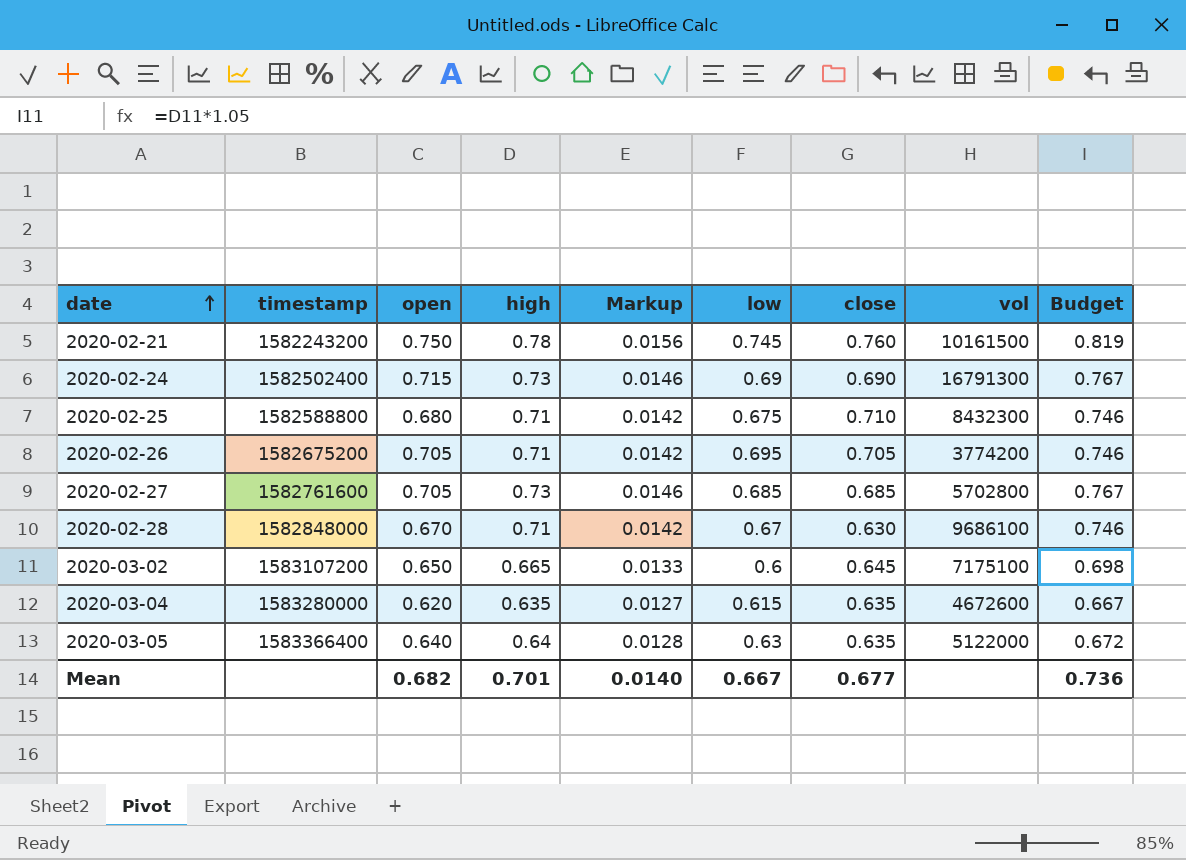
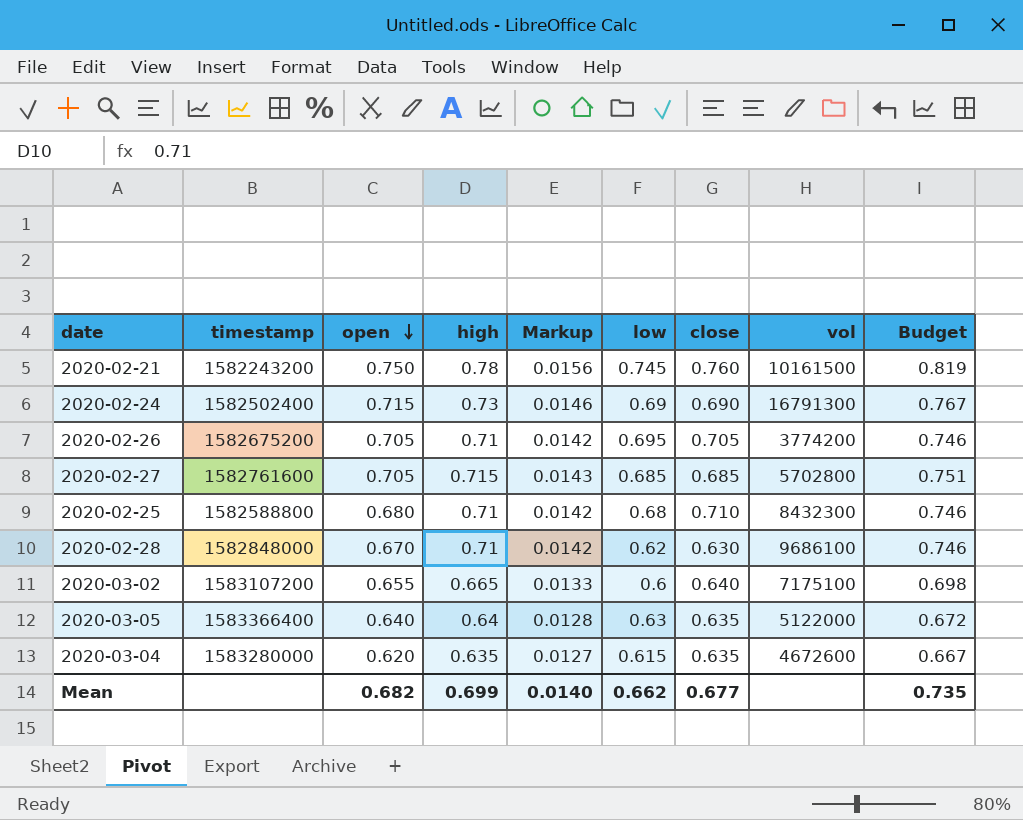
row order: date ascending -> open descending
2020-02-27 | high: 0.73 -> 0.715
2020-02-27 | Markup: 0.0146 -> 0.0143
2020-02-27 | Budget: 0.767 -> 0.751
2020-02-25 | low: 0.675 -> 0.68
2020-02-28 | low: 0.67 -> 0.62
2020-03-02 | open: 0.650 -> 0.655
2020-03-02 | close: 0.645 -> 0.640
Mean | high: 0.701 -> 0.699
Mean | low: 0.667 -> 0.662
Mean | Budget: 0.736 -> 0.735

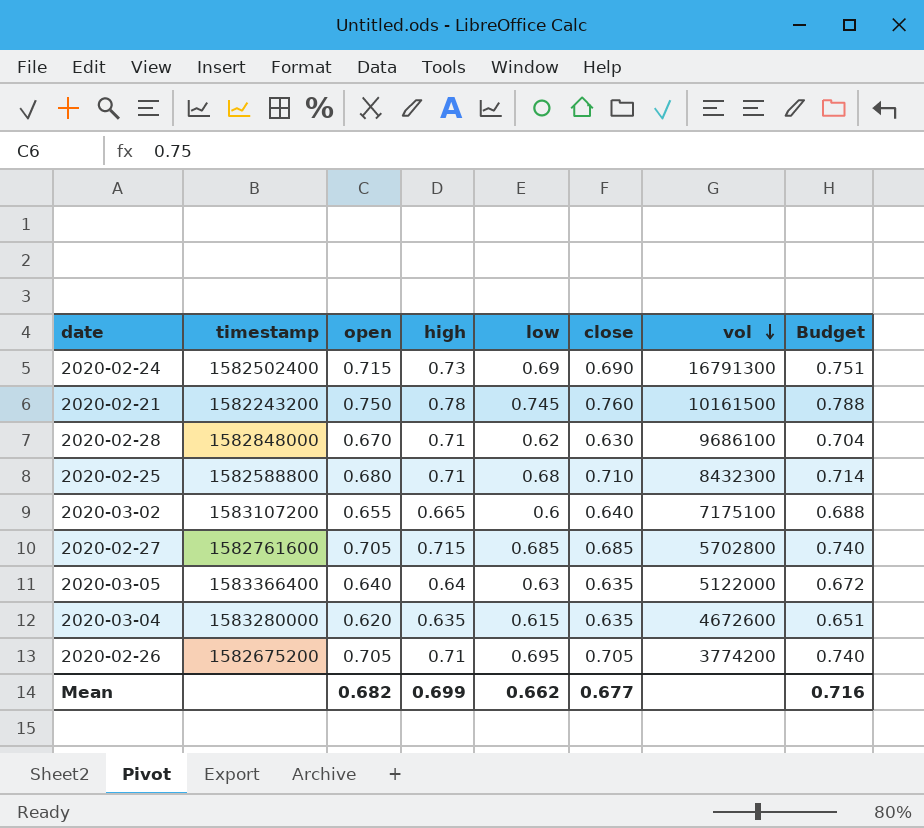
row order: open descending -> vol descending
column Markup | formula: [high] * 0.02 -> none
column Budget | formula: [high] * 1.05 -> [open] * 1.05
Mean | Budget: 0.735 -> 0.716

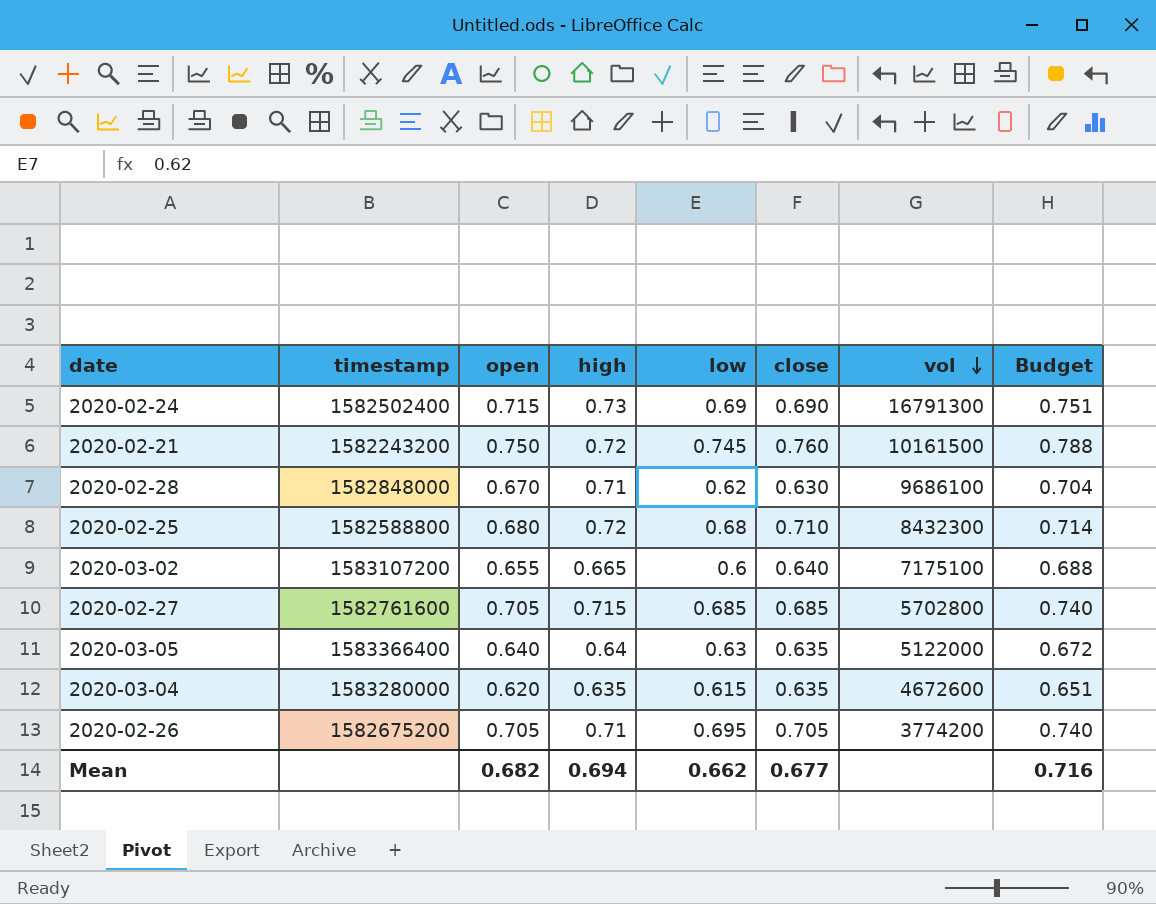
2020-02-21 | high: 0.78 -> 0.72
2020-02-25 | high: 0.71 -> 0.72
Mean | high: 0.699 -> 0.694

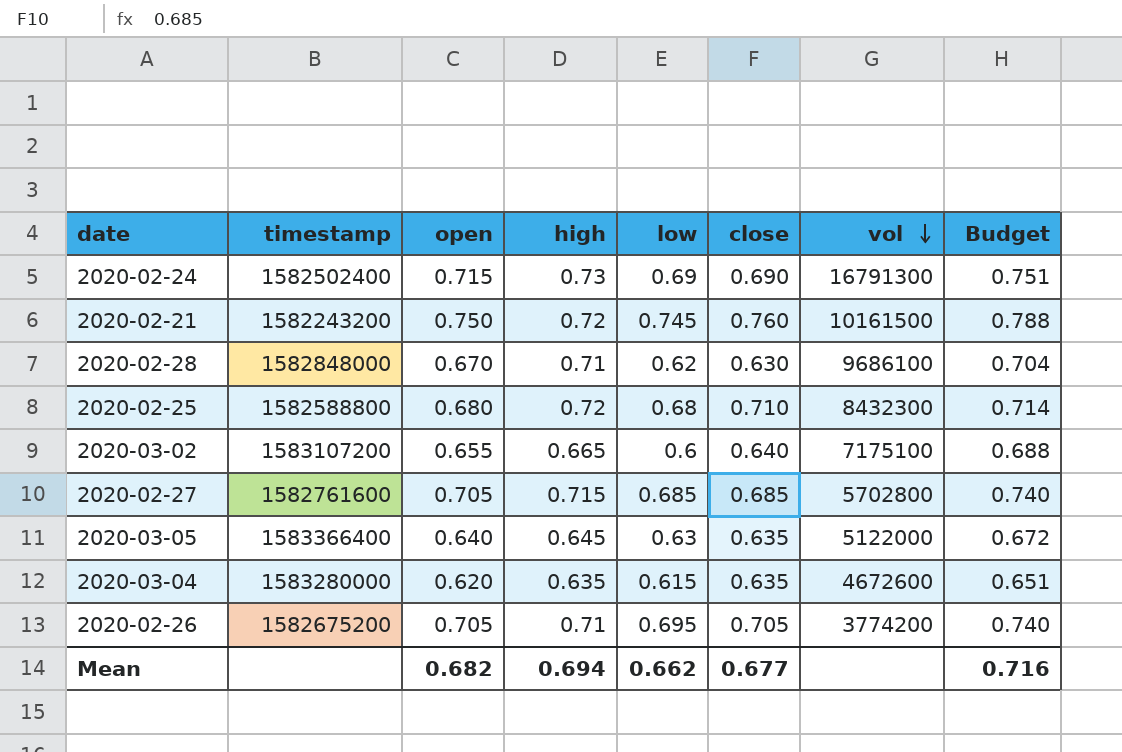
2020-03-05 | high: 0.64 -> 0.645

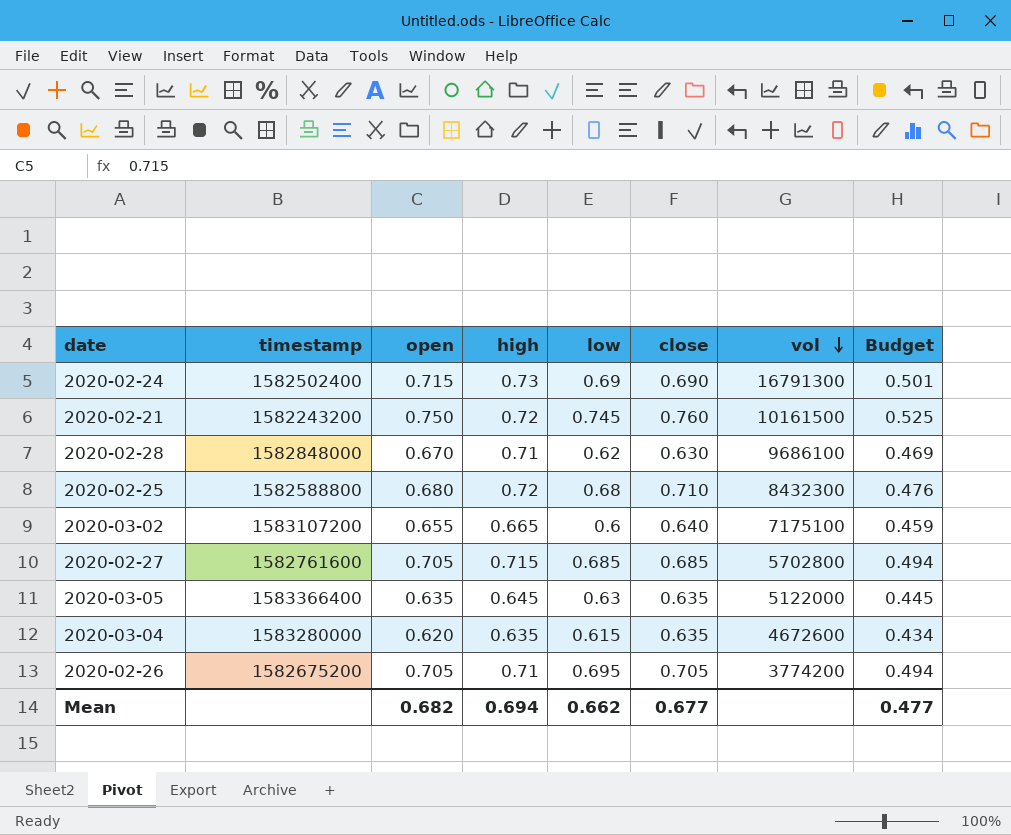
column Budget | formula: [open] * 1.05 -> [open] * 0.7
2020-03-05 | open: 0.640 -> 0.635
Mean | Budget: 0.716 -> 0.477

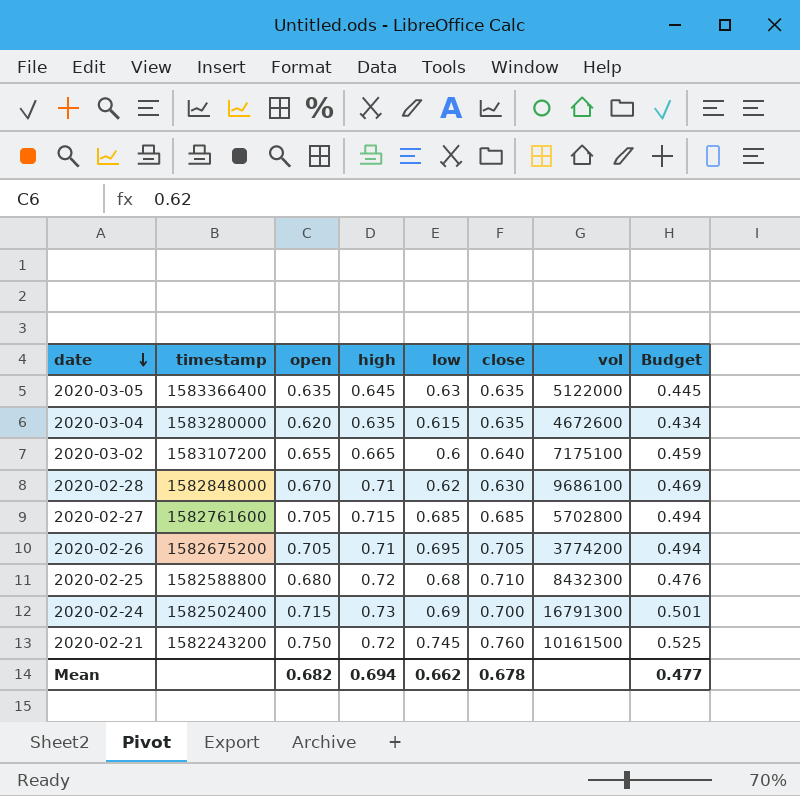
row order: vol descending -> date descending
2020-02-24 | close: 0.690 -> 0.700
Mean | close: 0.677 -> 0.678

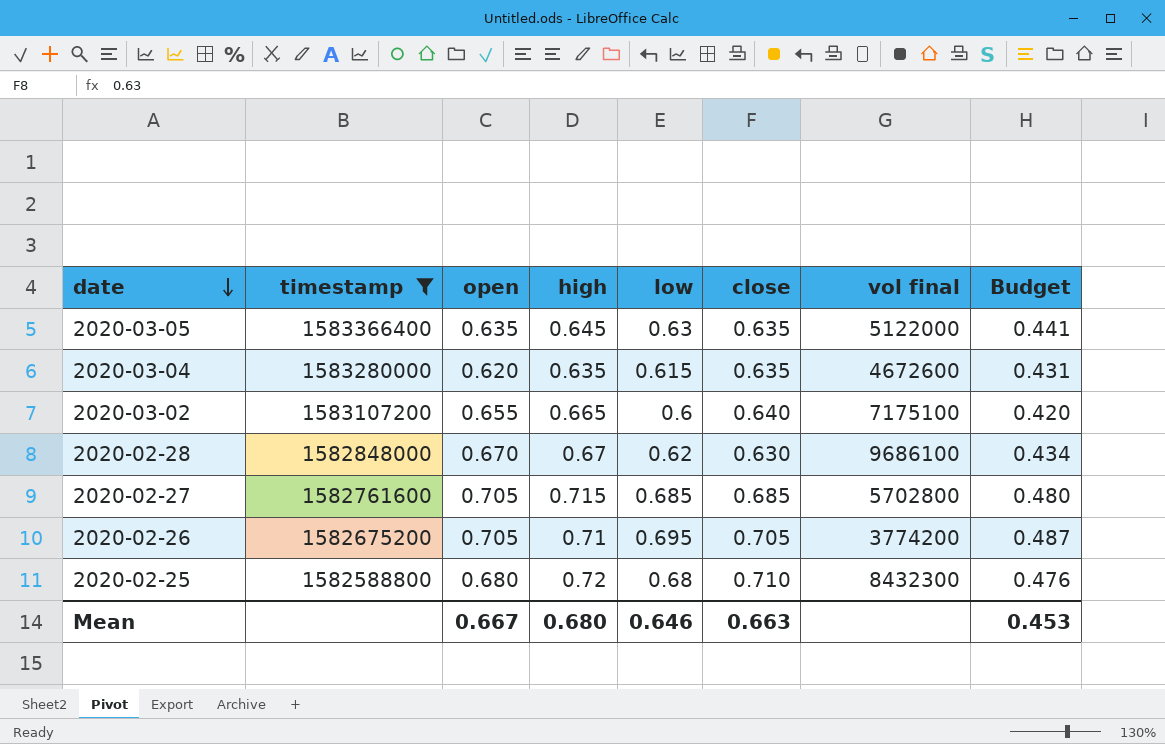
filter: none -> timestamp >= 1582588800
column name: vol -> vol final
column Budget | formula: [open] * 0.7 -> [low] * 0.7
2020-02-28 | high: 0.71 -> 0.67
Mean | open: 0.682 -> 0.667
Mean | high: 0.694 -> 0.680
Mean | low: 0.662 -> 0.646
Mean | close: 0.678 -> 0.663
Mean | Budget: 0.477 -> 0.453

